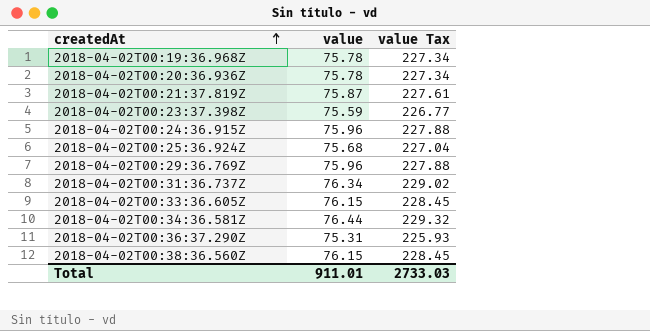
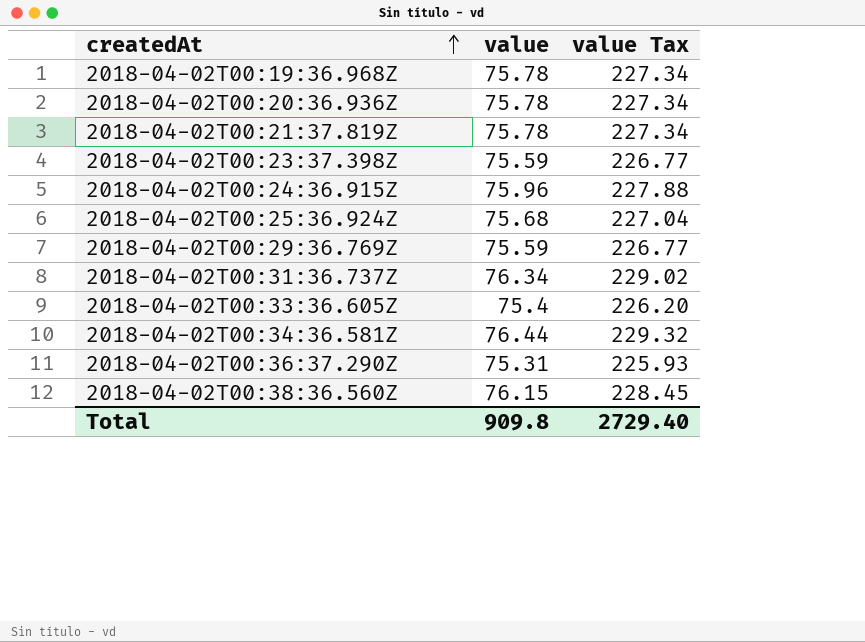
2018-04-02T00:21:37.819Z | value: 75.87 -> 75.78
2018-04-02T00:21:37.819Z | value Tax: 227.61 -> 227.34
2018-04-02T00:29:36.769Z | value: 75.96 -> 75.59
2018-04-02T00:29:36.769Z | value Tax: 227.88 -> 226.77
2018-04-02T00:33:36.605Z | value: 76.15 -> 75.4
2018-04-02T00:33:36.605Z | value Tax: 228.45 -> 226.20
Total | value: 911.01 -> 909.8
Total | value Tax: 2733.03 -> 2729.40

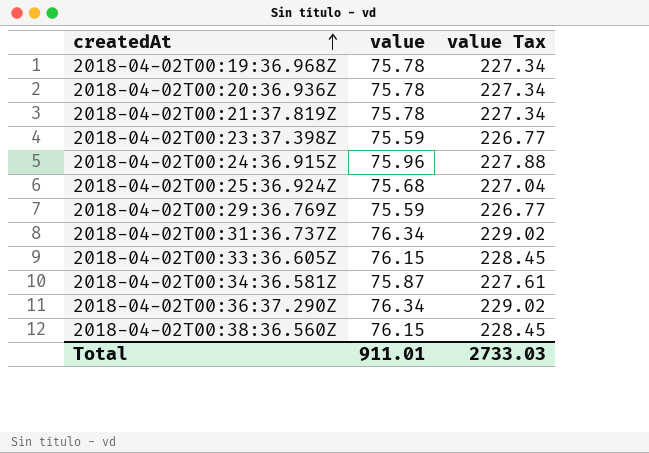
2018-04-02T00:33:36.605Z | value: 75.4 -> 76.15
2018-04-02T00:33:36.605Z | value Tax: 226.20 -> 228.45
2018-04-02T00:34:36.581Z | value: 76.44 -> 75.87
2018-04-02T00:34:36.581Z | value Tax: 229.32 -> 227.61
2018-04-02T00:36:37.290Z | value: 75.31 -> 76.34
2018-04-02T00:36:37.290Z | value Tax: 225.93 -> 229.02
Total | value: 909.8 -> 911.01
Total | value Tax: 2729.40 -> 2733.03

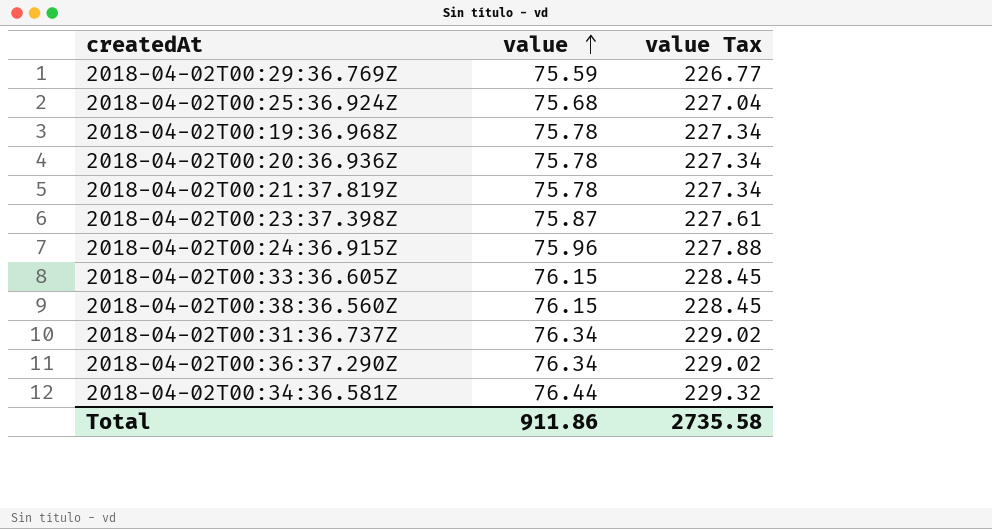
row order: createdAt ascending -> value ascending
2018-04-02T00:23:37.398Z | value: 75.59 -> 75.87
2018-04-02T00:23:37.398Z | value Tax: 226.77 -> 227.61
2018-04-02T00:34:36.581Z | value: 75.87 -> 76.44
2018-04-02T00:34:36.581Z | value Tax: 227.61 -> 229.32
Total | value: 911.01 -> 911.86
Total | value Tax: 2733.03 -> 2735.58

